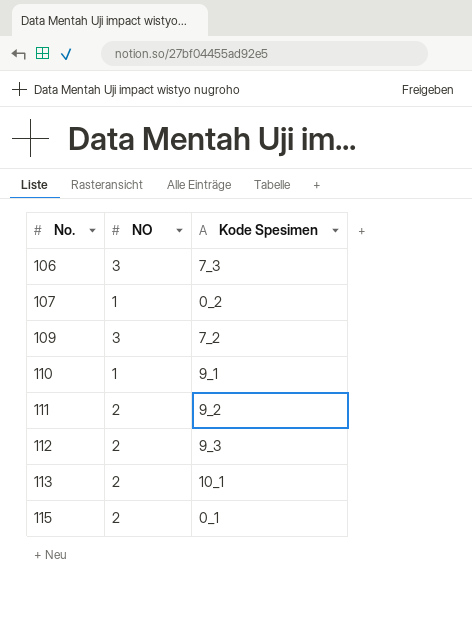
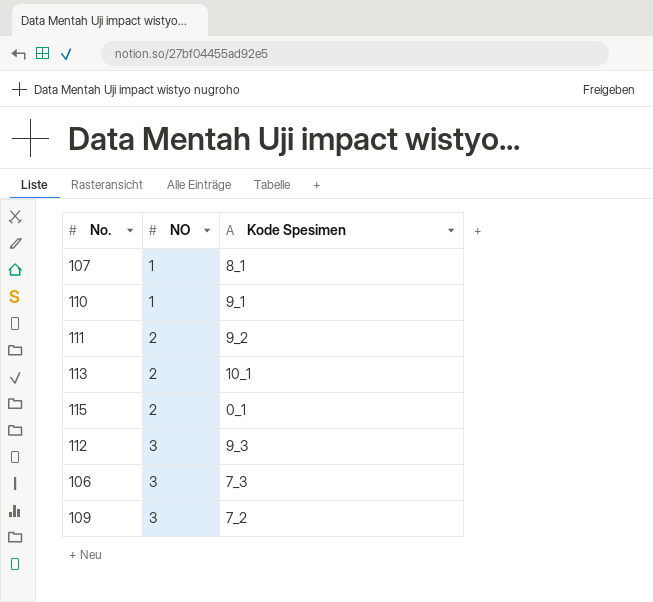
row order: No. ascending -> NO ascending
107 | Kode Spesimen: 0_2 -> 8_1
112 | NO: 2 -> 3

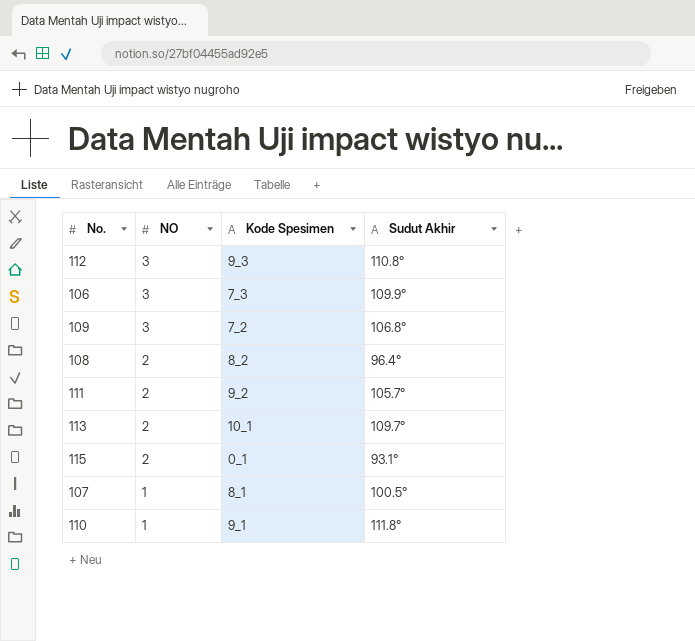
row order: NO ascending -> NO descending
column Sudut Akhir | position: none -> 4
row 108: none -> 2 | 8_2 | 96.4°

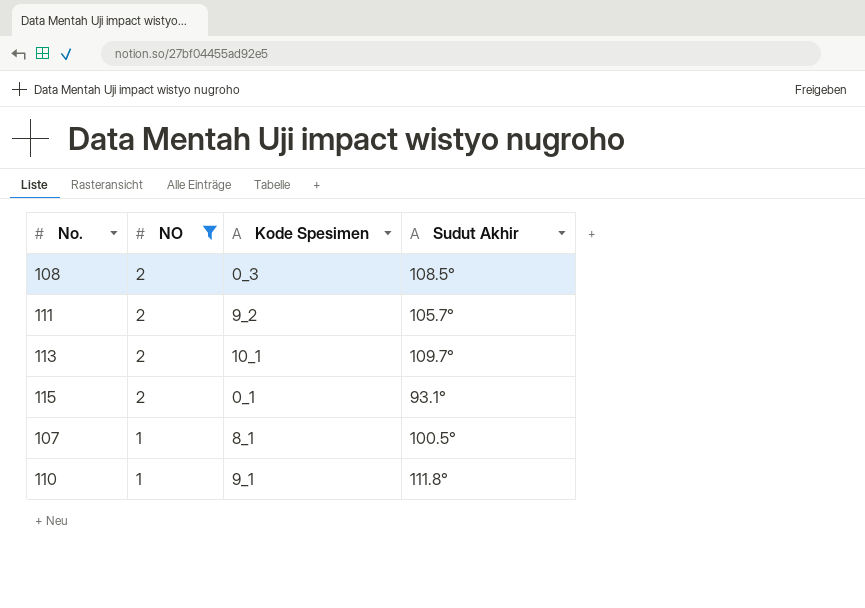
filter: none -> NO != 3
108 | Kode Spesimen: 8_2 -> 0_3
108 | Sudut Akhir: 96.4° -> 108.5°

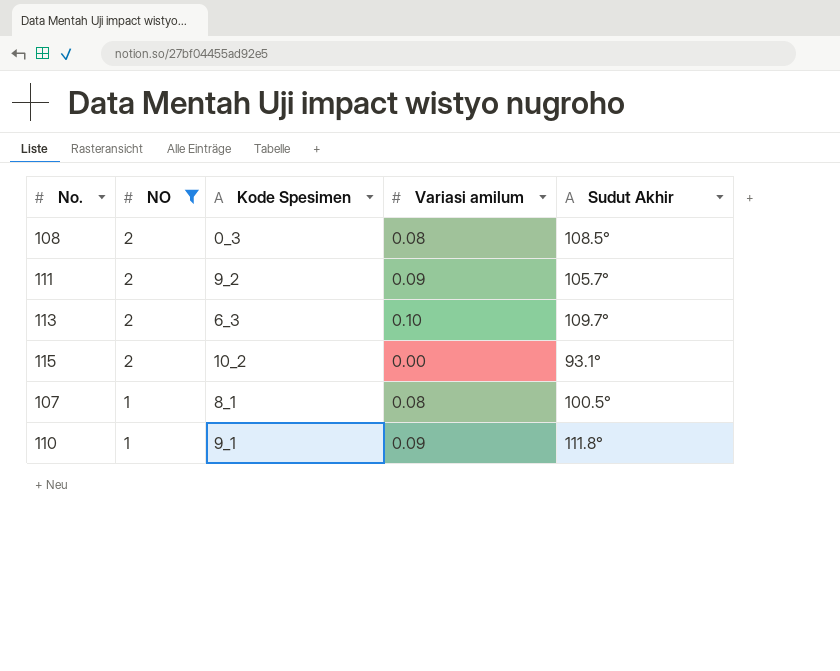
column Variasi amilum | position: none -> 4
113 | Kode Spesimen: 10_1 -> 6_3
115 | Kode Spesimen: 0_1 -> 10_2

